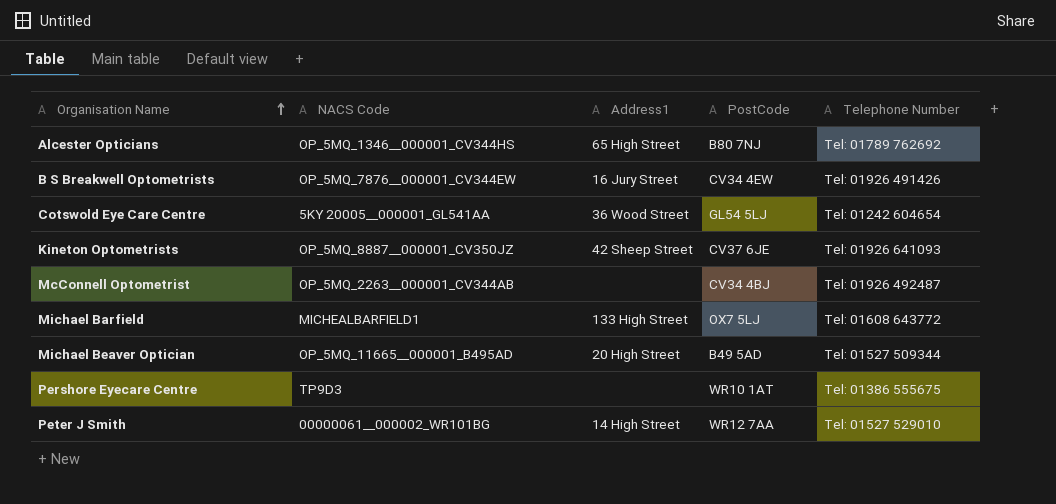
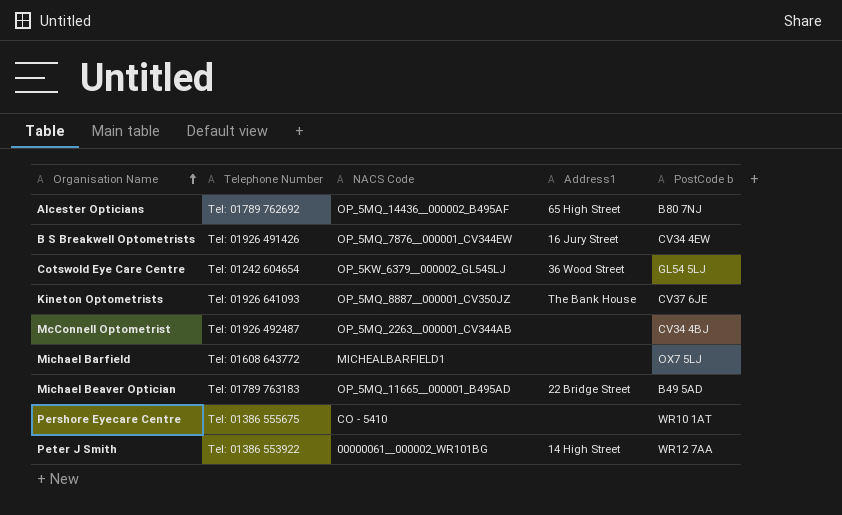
column Telephone Number | position: 5 -> 2
column name: PostCode -> PostCode b
Alcester Opticians | NACS Code: OP_5MQ_1346__000001_CV344HS -> OP_5MQ_14436__000002_B495AF
Cotswold Eye Care Centre | NACS Code: 5KY 20005__000001_GL541AA -> OP_5KW_6379__000002_GL545LJ
Kineton Optometrists | Address1: 42 Sheep Street -> The Bank House
Michael Barfield | Address1: 133 High Street -> none
Michael Beaver Optician | Telephone Number: Tel: 01527 509344 -> Tel: 01789 763183
Michael Beaver Optician | Address1: 20 High Street -> 22 Bridge Street
Pershore Eyecare Centre | NACS Code: TP9D3 -> CO - 5410
Peter J Smith | Telephone Number: Tel: 01527 529010 -> Tel: 01386 553922

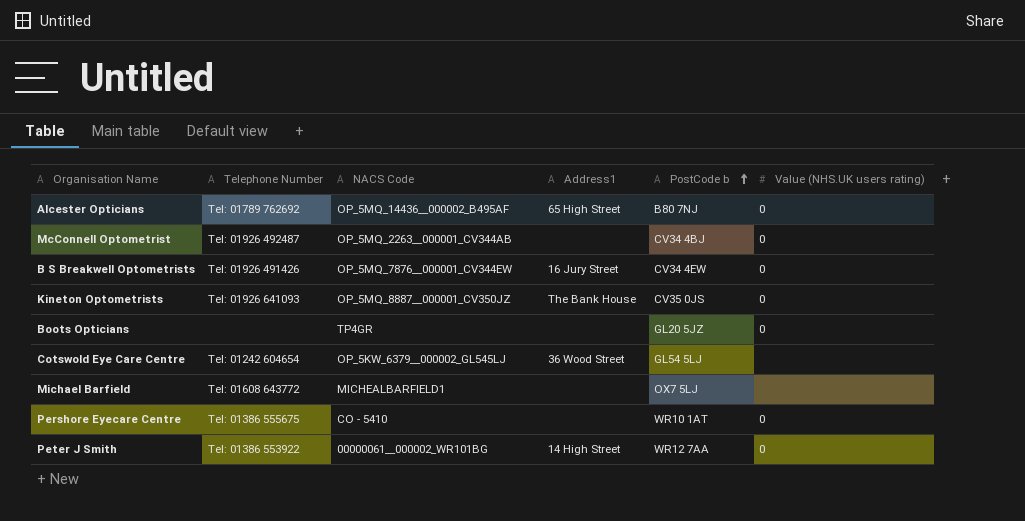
row order: Organisation Name ascending -> PostCode b ascending
column Value (NHS.UK users rating) | position: none -> 6
row Michael Beaver Optician: Tel: 01789 763183 | OP_5MQ_11665__000001_B495AD | 22 Bridge Street | B49 5AD -> none
Kineton Optometrists | PostCode b: CV37 6JE -> CV35 0JS
row Boots Opticians: none -> none | TP4GR | none | GL20 5JZ | 0

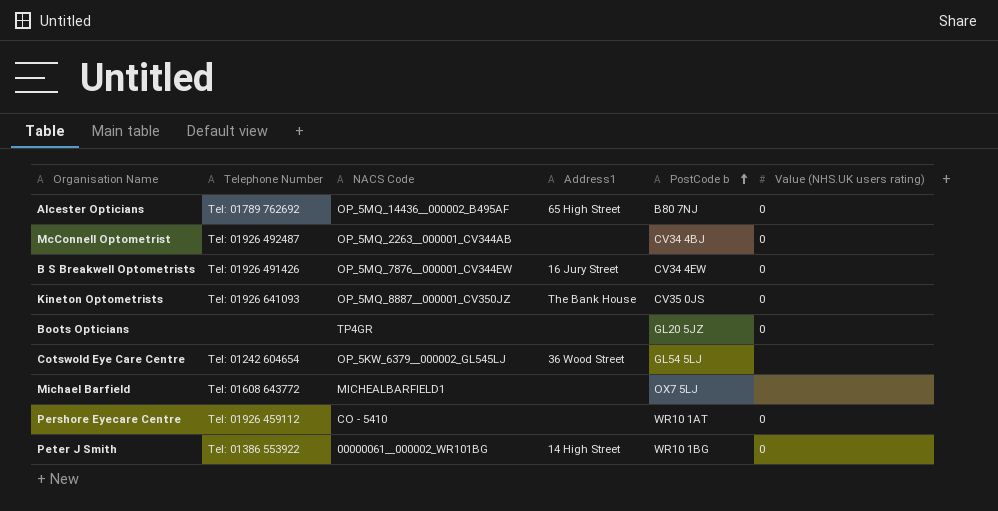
Pershore Eyecare Centre | Telephone Number: Tel: 01386 555675 -> Tel: 01926 459112
Peter J Smith | PostCode b: WR12 7AA -> WR10 1BG

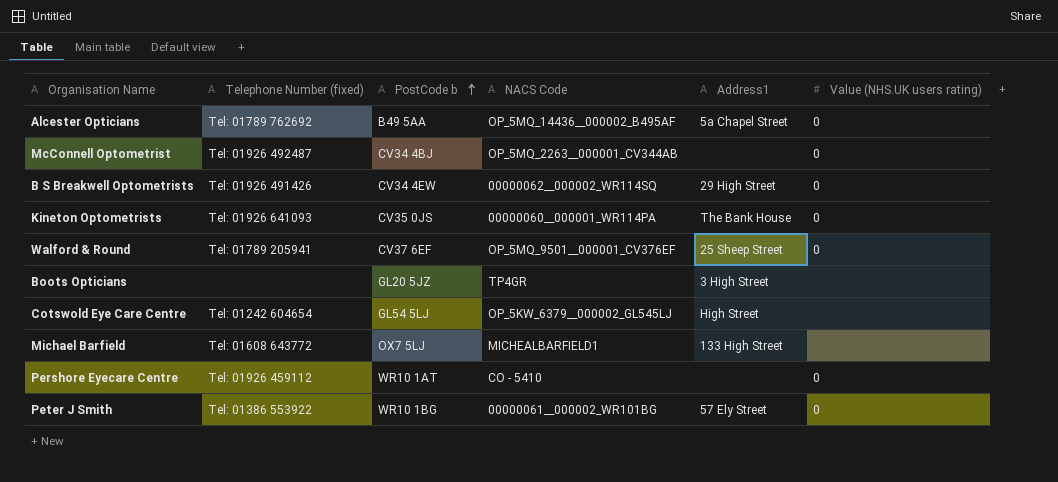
column name: Telephone Number -> Telephone Number (fixed)
column PostCode b | position: 5 -> 3
Alcester Opticians | PostCode b: B80 7NJ -> B49 5AA
Alcester Opticians | Address1: 65 High Street -> 5a Chapel Street
B S Breakwell Optometrists | NACS Code: OP_5MQ_7876__000001_CV344EW -> 00000062__000002_WR114SQ
B S Breakwell Optometrists | Address1: 16 Jury Street -> 29 High Street
Kineton Optometrists | NACS Code: OP_5MQ_8887__000001_CV350JZ -> 00000060__000001_WR114PA
row Walford & Round: none -> Tel: 01789 205941 | CV37 6EF | OP_5MQ_9501__000001_CV376EF | 25 Sheep Street | 0
Boots Opticians | Address1: none -> 3 High Street
Boots Opticians | Value (NHS.UK users rating): 0 -> none
Cotswold Eye Care Centre | Address1: 36 Wood Street -> High Street
Michael Barfield | Address1: none -> 133 High Street
Peter J Smith | Address1: 14 High Street -> 57 Ely Street

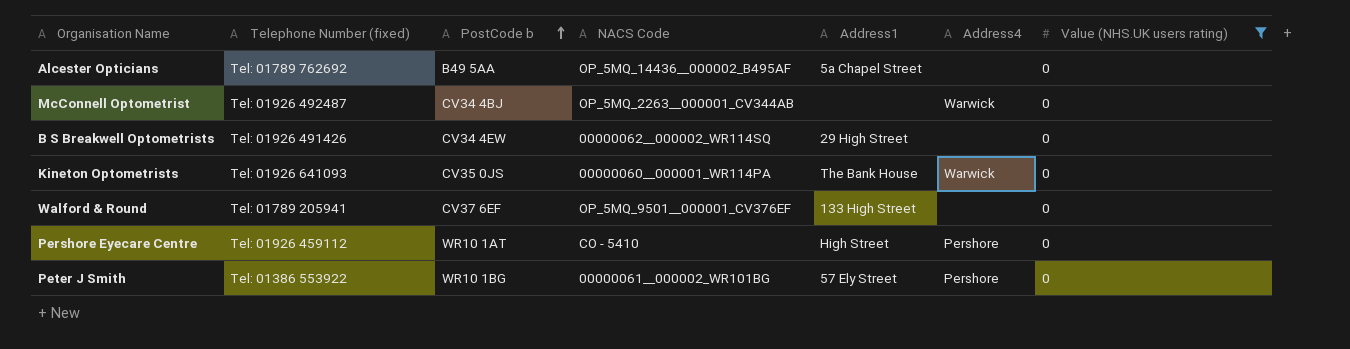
filter: none -> Value (NHS.UK users rating) = 0
column Address4 | position: none -> 6
Walford & Round | Address1: 25 Sheep Street -> 133 High Street
Pershore Eyecare Centre | Address1: none -> High Street

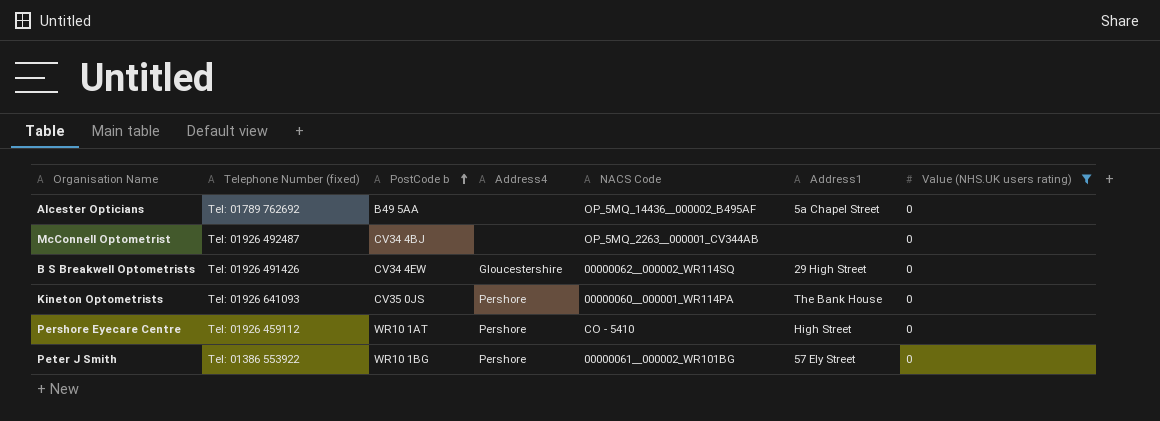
column Address4 | position: 6 -> 4
row Walford & Round: Tel: 01789 205941 | CV37 6EF | OP_5MQ_9501__000001_CV376EF | 133 High Street | none | 0 -> none
McConnell Optometrist | Address4: Warwick -> none
B S Breakwell Optometrists | Address4: none -> Gloucestershire
Kineton Optometrists | Address4: Warwick -> Pershore

